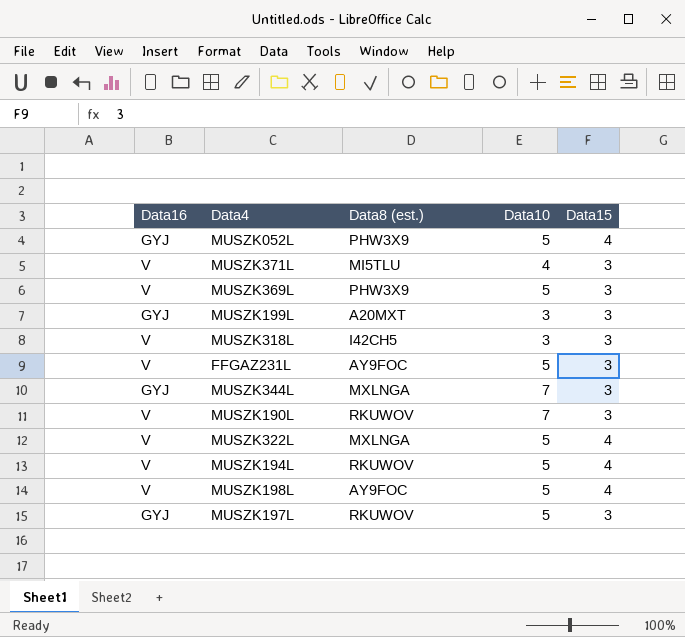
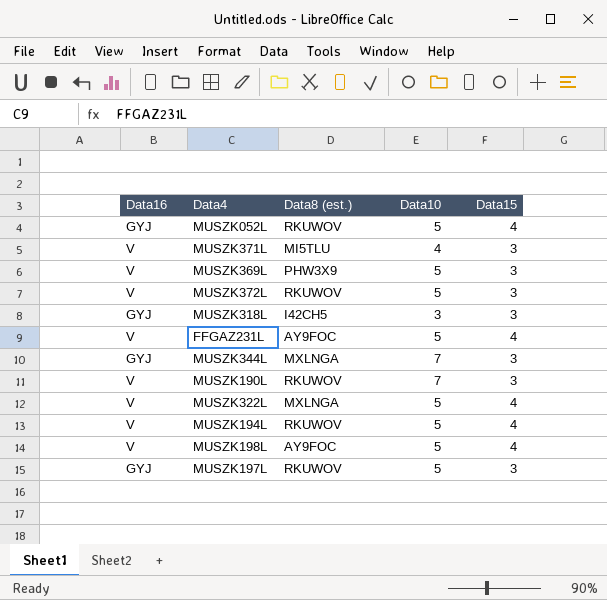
row MUSZK199L: GYJ | A20MXT | 3 | 3 -> none
MUSZK052L | Data8 (est.): PHW3X9 -> RKUWOV
row MUSZK372L: none -> V | RKUWOV | 5 | 3
MUSZK318L | Data16: V -> GYJ
FFGAZ231L | Data15: 3 -> 4

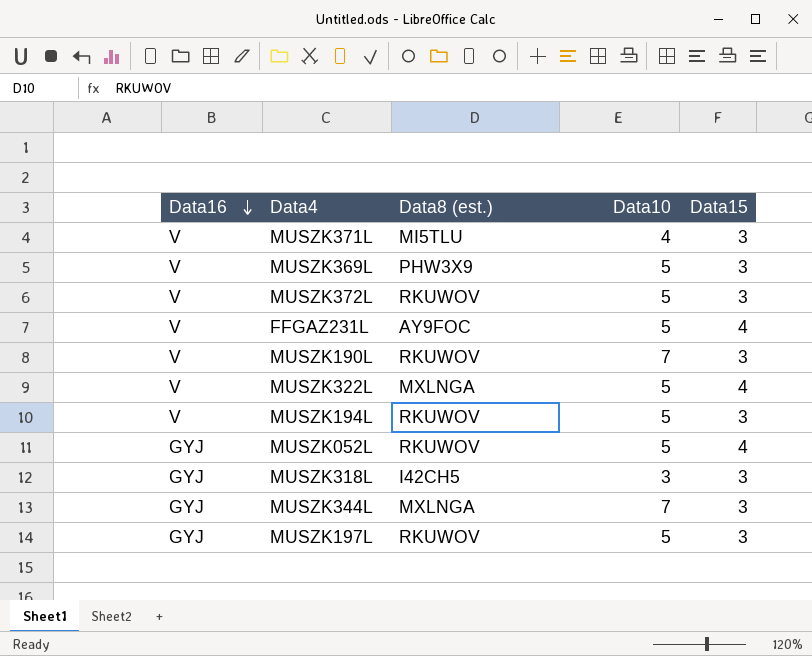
row order: none -> Data16 descending
row MUSZK198L: V | AY9FOC | 5 | 4 -> none
MUSZK194L | Data15: 4 -> 3

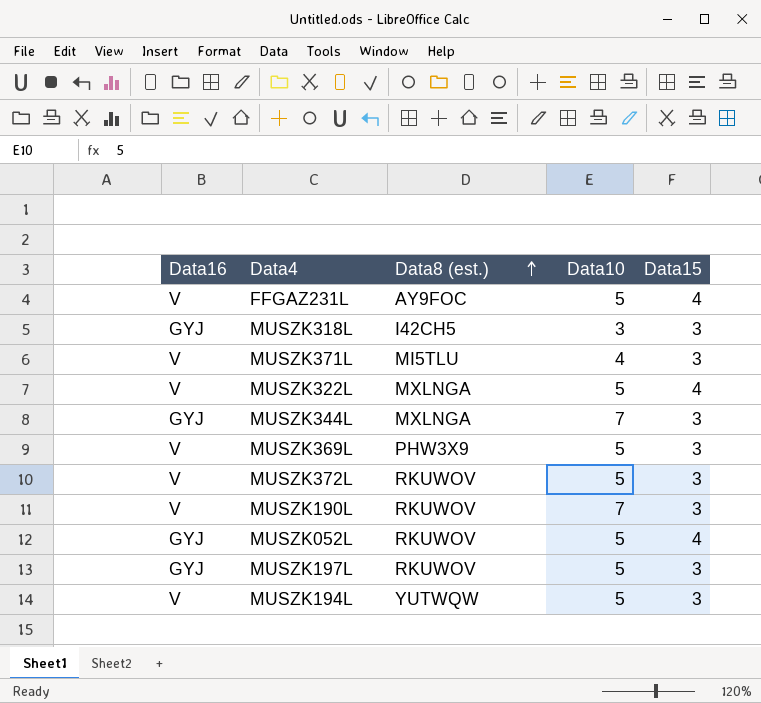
row order: Data16 descending -> Data8 (est.) ascending
MUSZK194L | Data8 (est.): RKUWOV -> YUTWQW

